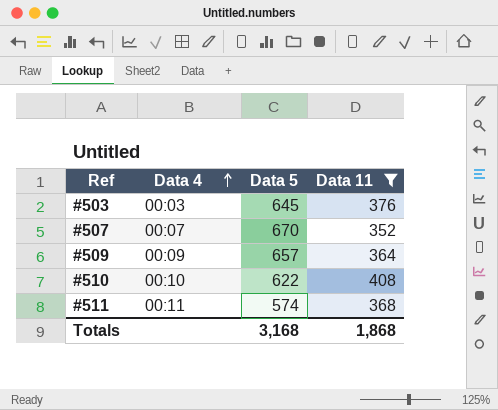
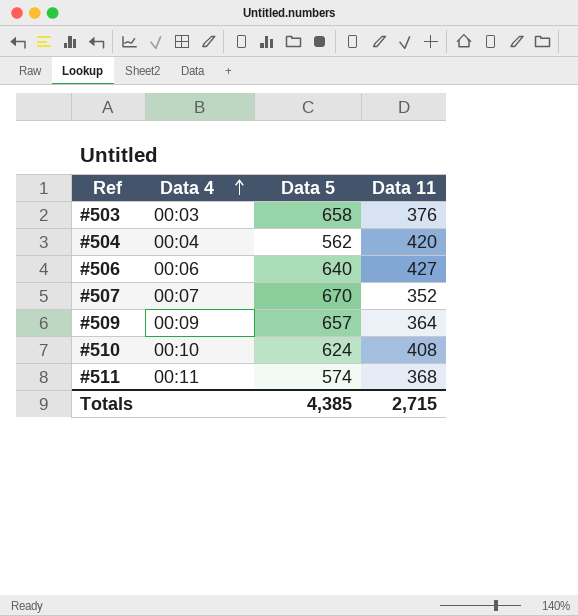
filter: Data 11 <= 408 -> none
#503 | Data 5: 645 -> 658
#510 | Data 5: 622 -> 624
Totals | Data 5: 3,168 -> 4,385
Totals | Data 11: 1,868 -> 2,715

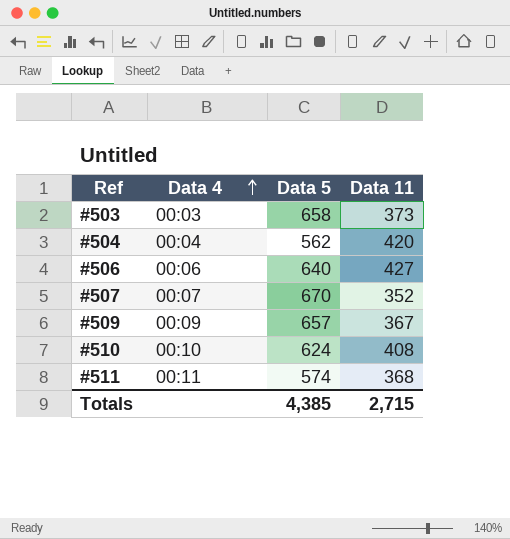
#503 | Data 11: 376 -> 373
#509 | Data 11: 364 -> 367

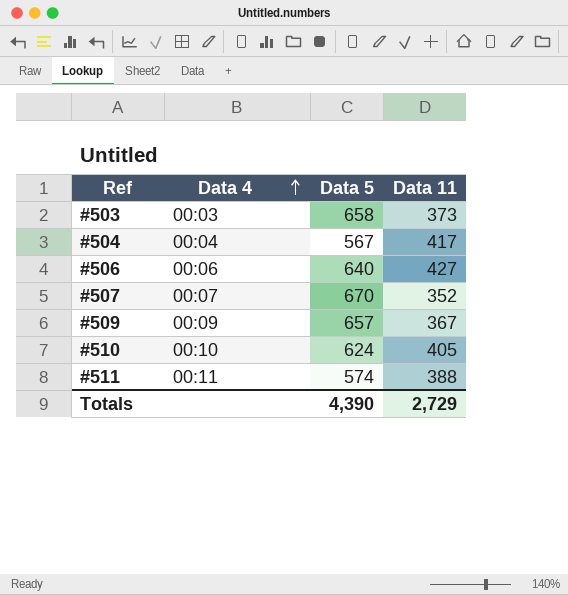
#504 | Data 5: 562 -> 567
#504 | Data 11: 420 -> 417
#510 | Data 11: 408 -> 405
#511 | Data 11: 368 -> 388
Totals | Data 5: 4,385 -> 4,390
Totals | Data 11: 2,715 -> 2,729

